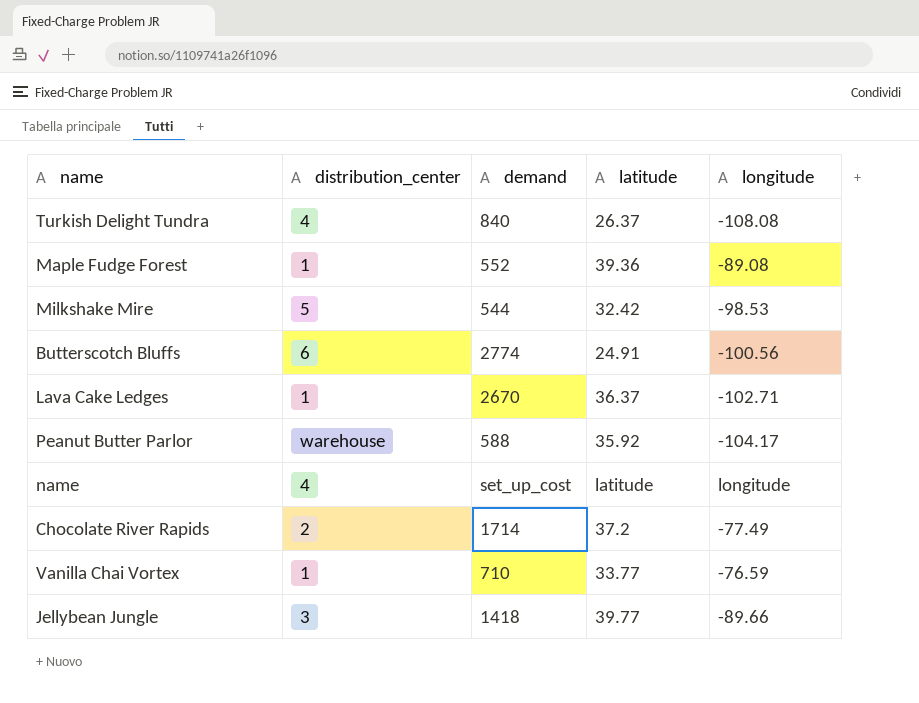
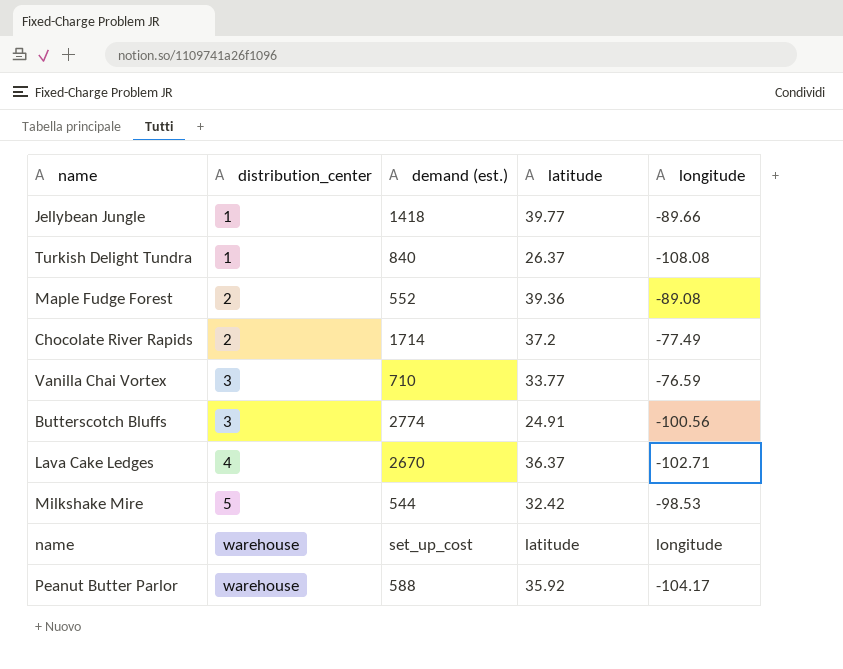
row order: none -> distribution_center ascending
column name: demand -> demand (est.)
Jellybean Jungle | distribution_center: 3 -> 1
Turkish Delight Tundra | distribution_center: 4 -> 1
Maple Fudge Forest | distribution_center: 1 -> 2
Vanilla Chai Vortex | distribution_center: 1 -> 3
Butterscotch Bluffs | distribution_center: 6 -> 3
Lava Cake Ledges | distribution_center: 1 -> 4
name | distribution_center: 4 -> warehouse

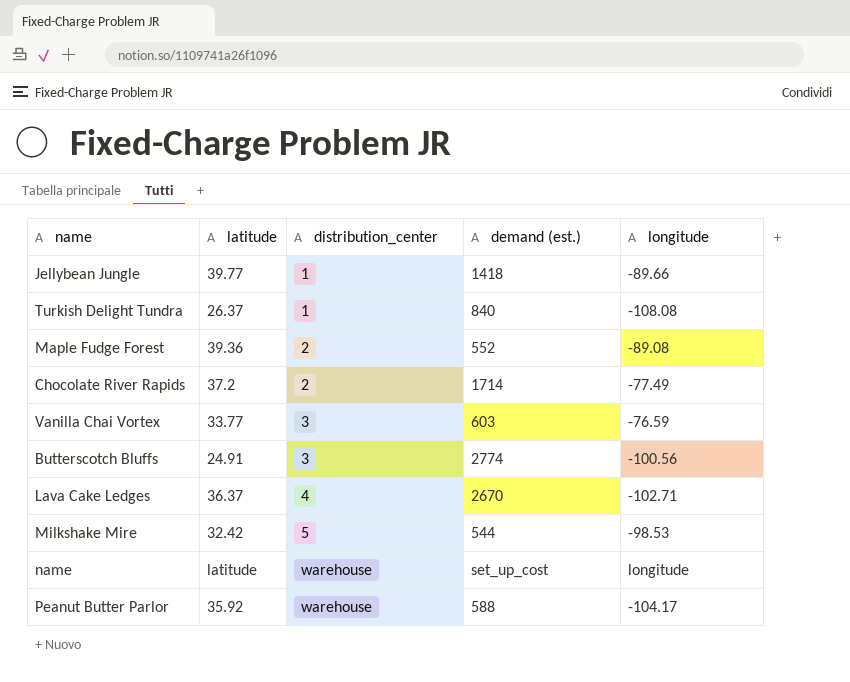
column latitude | position: 4 -> 2
Vanilla Chai Vortex | demand (est.): 710 -> 603

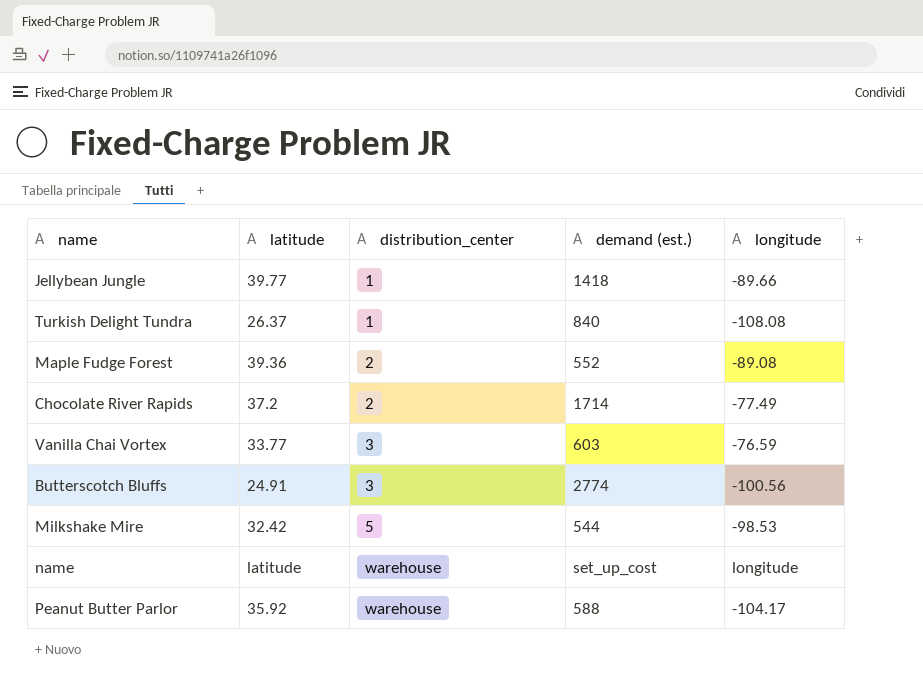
row Lava Cake Ledges: 36.37 | 4 | 2670 | -102.71 -> none

